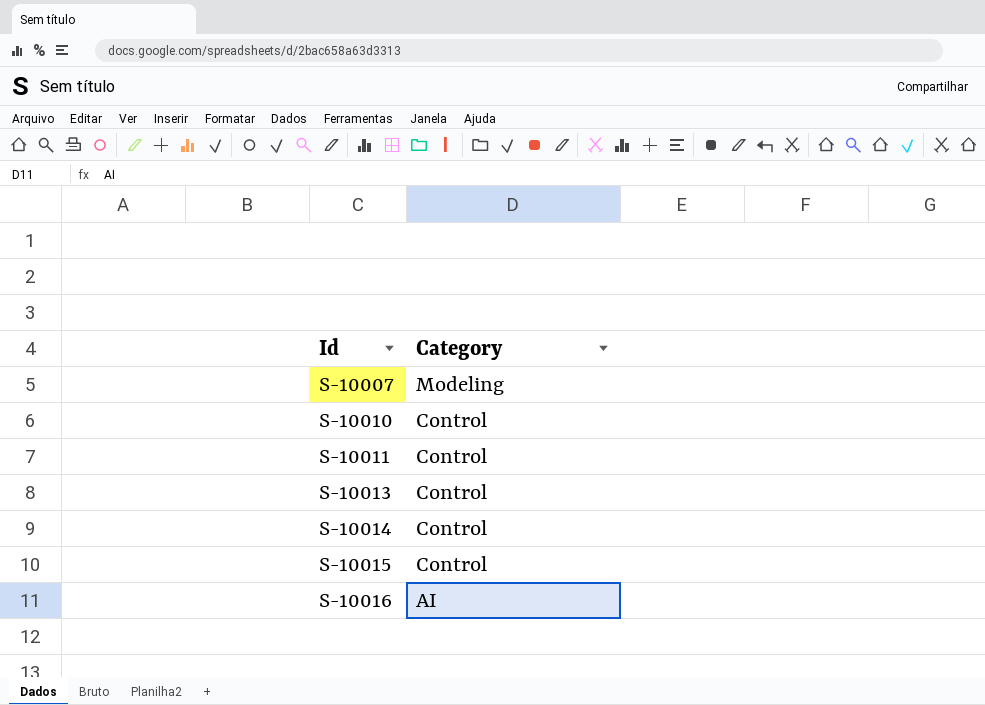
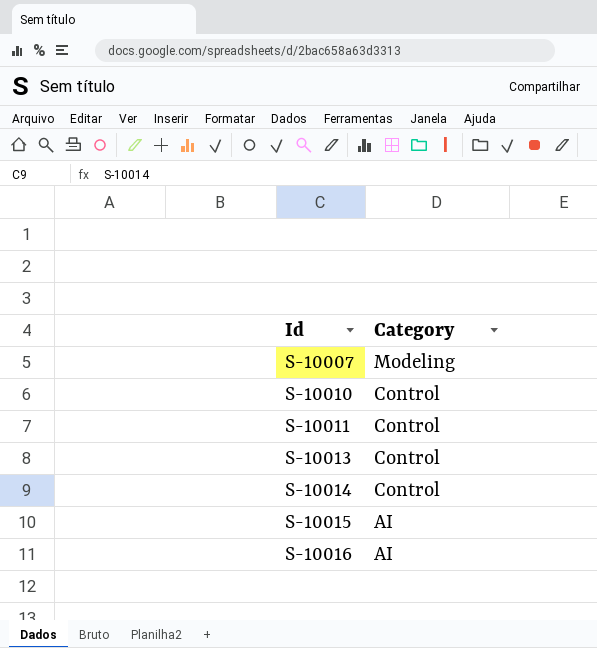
S-10015 | Category: Control -> AI

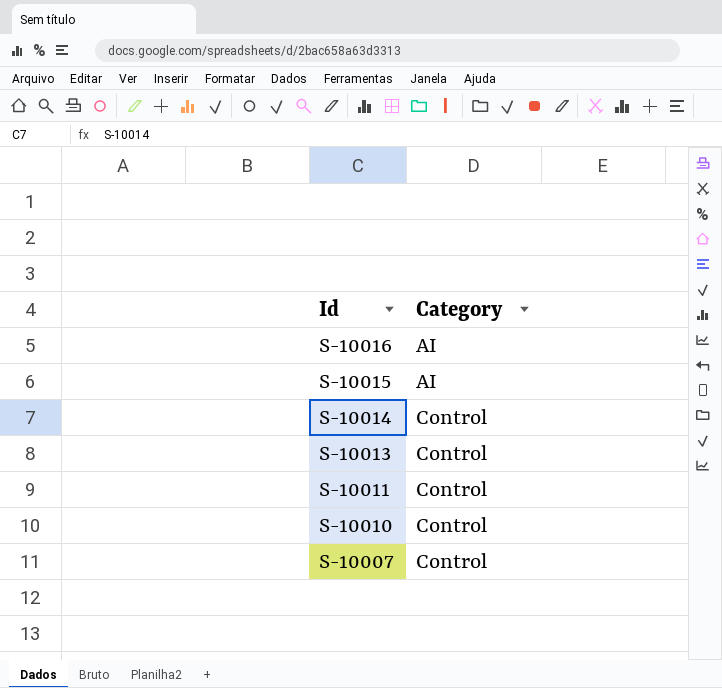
row order: Id ascending -> Id descending
S-10007 | Category: Modeling -> Control

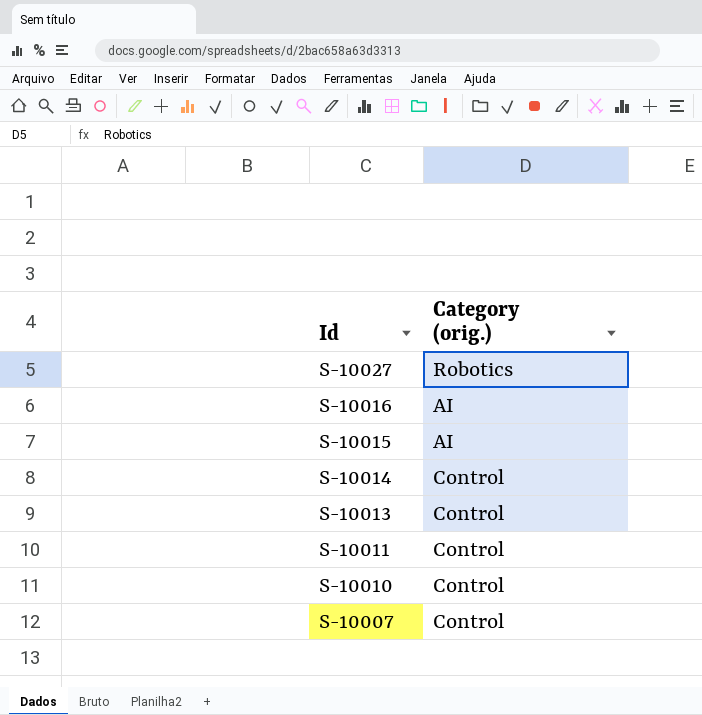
column name: Category -> Category (orig.)
row S-10027: none -> Robotics

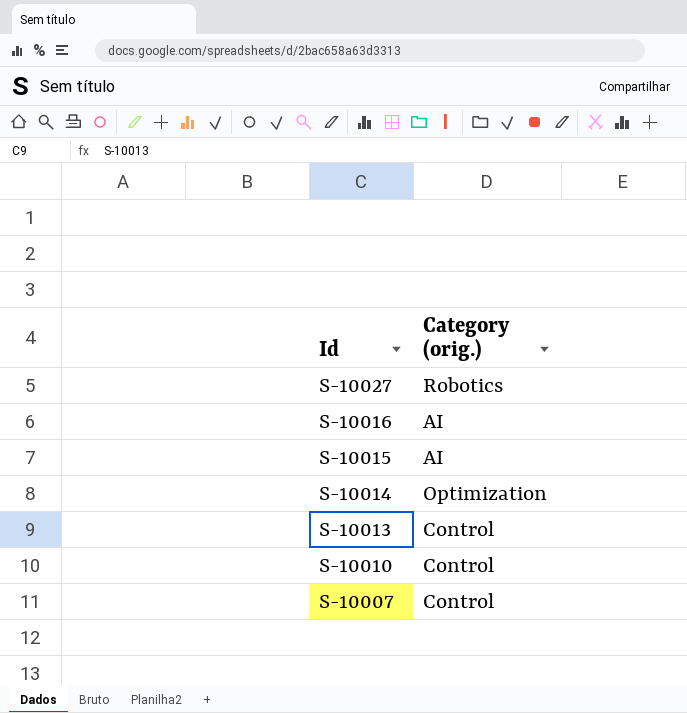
row S-10011: Control -> none
S-10014 | Category (orig.): Control -> Optimization

